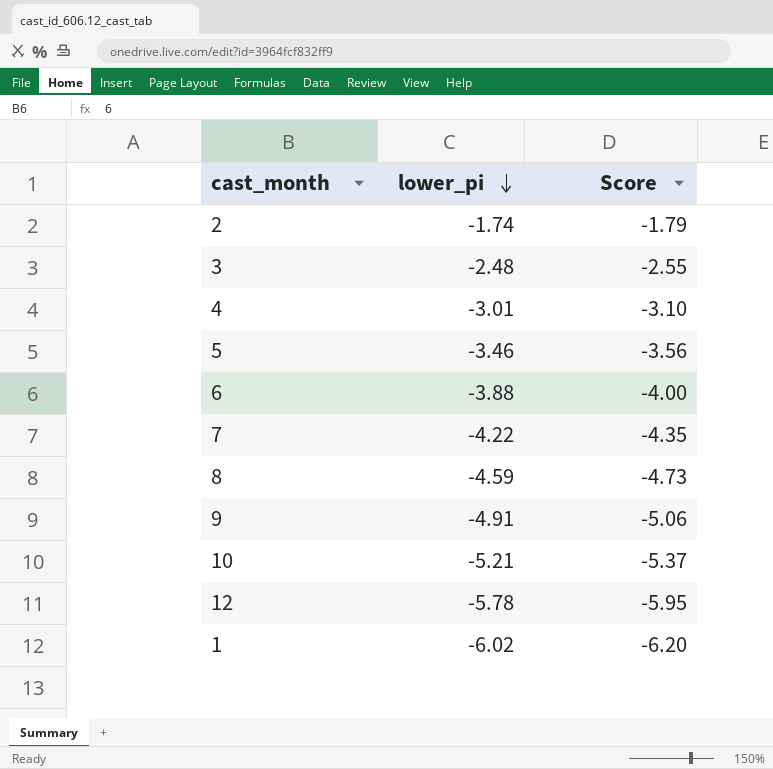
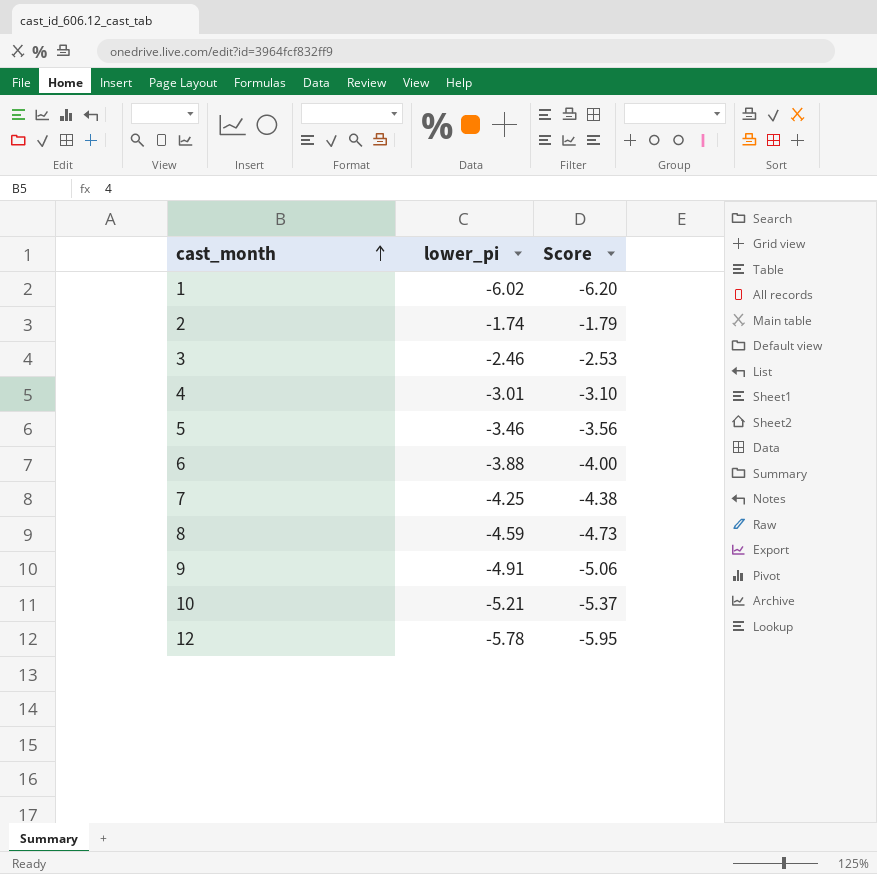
row order: lower_pi descending -> cast_month ascending
3 | lower_pi: -2.48 -> -2.46
3 | Score: -2.55 -> -2.53
7 | lower_pi: -4.22 -> -4.25
7 | Score: -4.35 -> -4.38

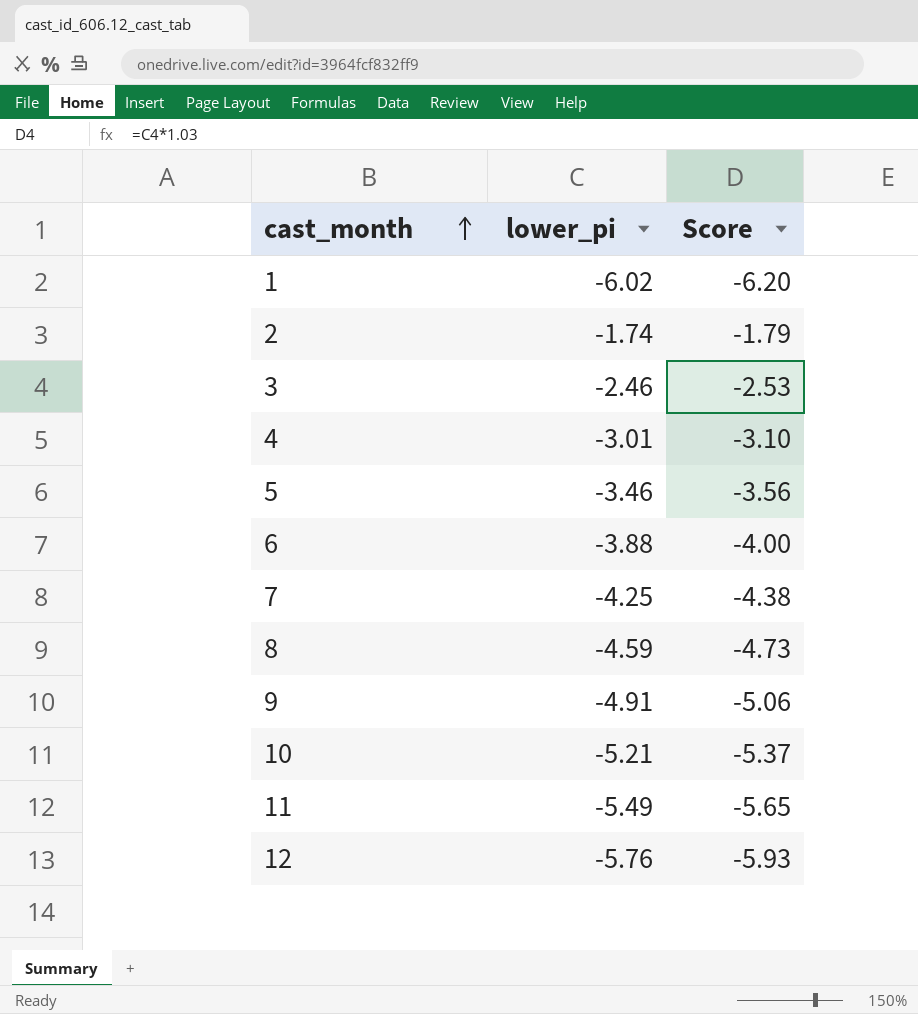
row 11: none -> -5.49 | -5.65
12 | lower_pi: -5.78 -> -5.76
12 | Score: -5.95 -> -5.93

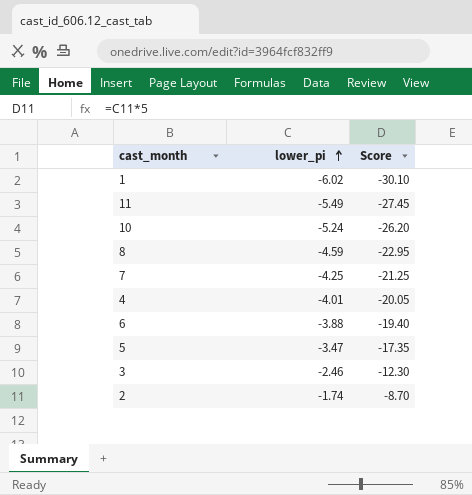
row order: cast_month ascending -> lower_pi ascending
column Score | formula: [lower_pi] * 1.03 -> [lower_pi] * 5
row 9: -4.91 | -5.06 -> none
row 12: -5.76 | -5.93 -> none
10 | lower_pi: -5.21 -> -5.24
4 | lower_pi: -3.01 -> -4.01
5 | lower_pi: -3.46 -> -3.47

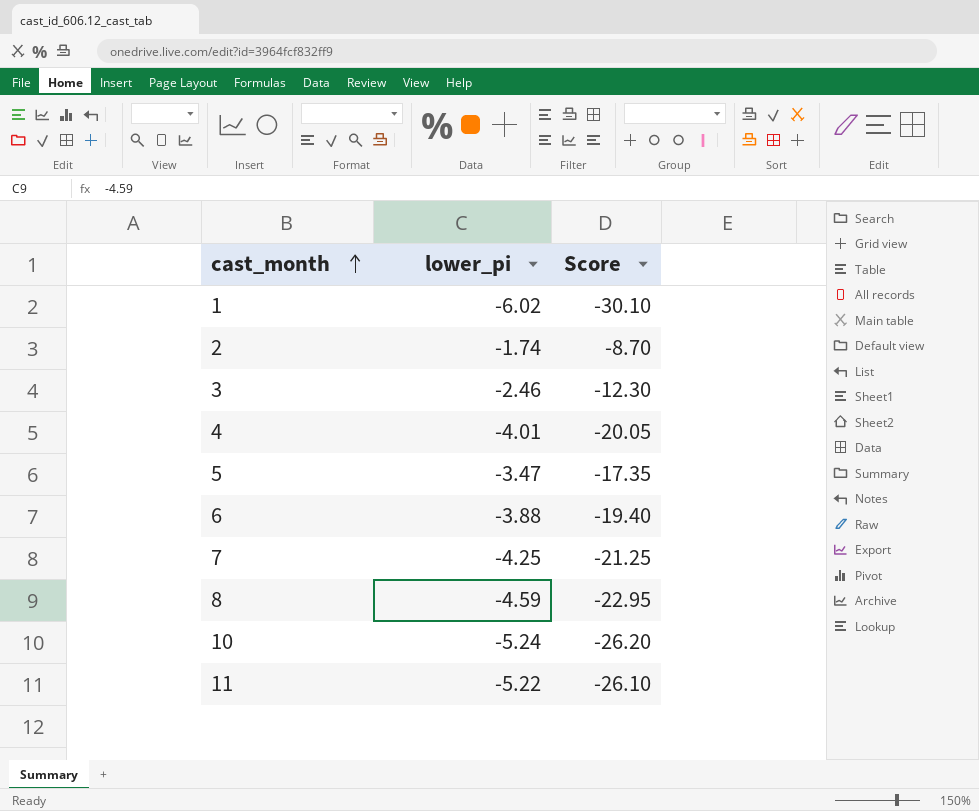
row order: lower_pi ascending -> cast_month ascending
11 | lower_pi: -5.49 -> -5.22
11 | Score: -27.45 -> -26.10

